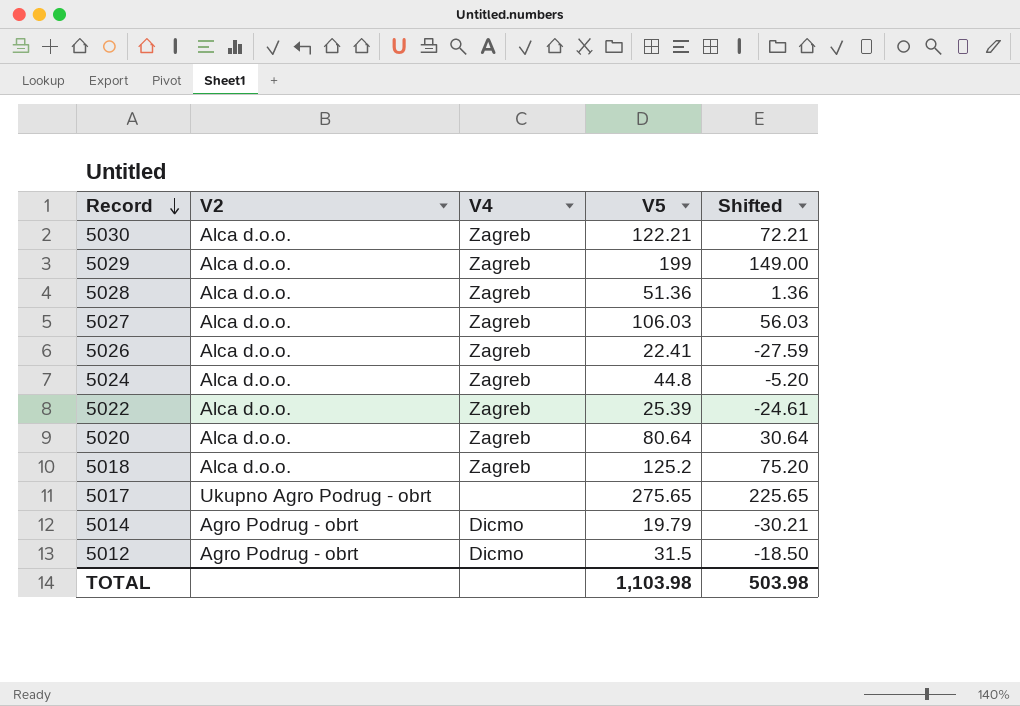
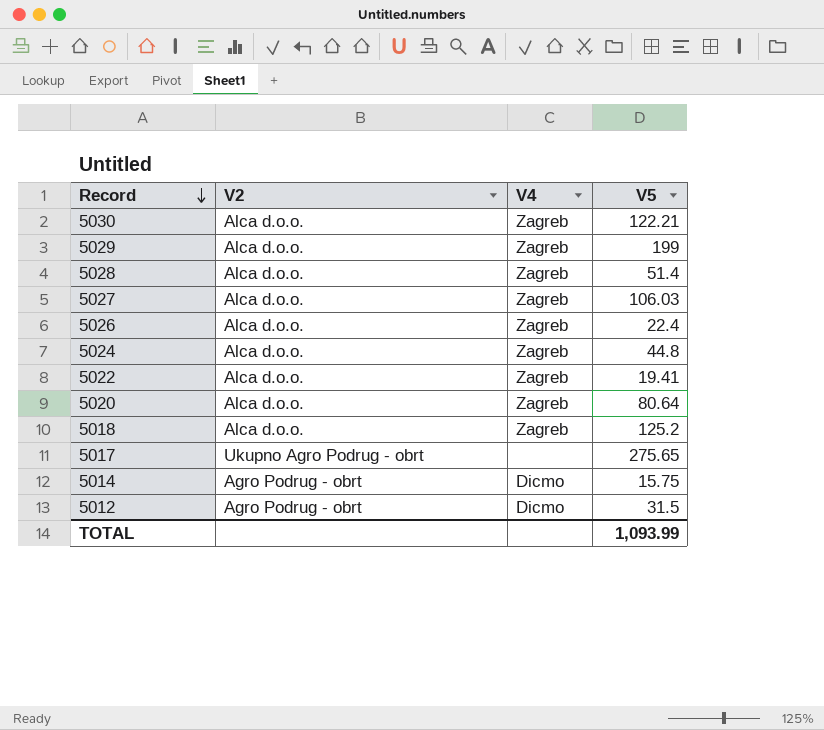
column Shifted | formula: [V5] - 50 -> none
5028 | V5: 51.36 -> 51.4
5026 | V5: 22.41 -> 22.4
5022 | V5: 25.39 -> 19.41
5014 | V5: 19.79 -> 15.75
TOTAL | V5: 1,103.98 -> 1,093.99

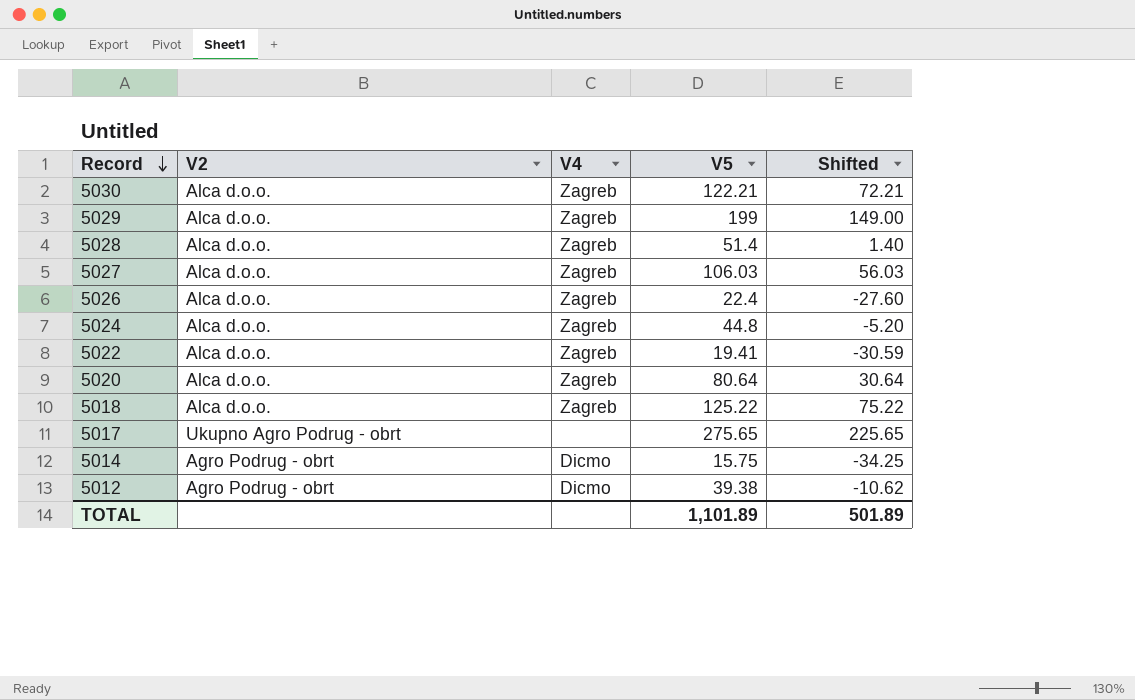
column Shifted | formula: none -> [V5] - 50
5018 | V5: 125.2 -> 125.22
5012 | V5: 31.5 -> 39.38
TOTAL | V5: 1,093.99 -> 1,101.89

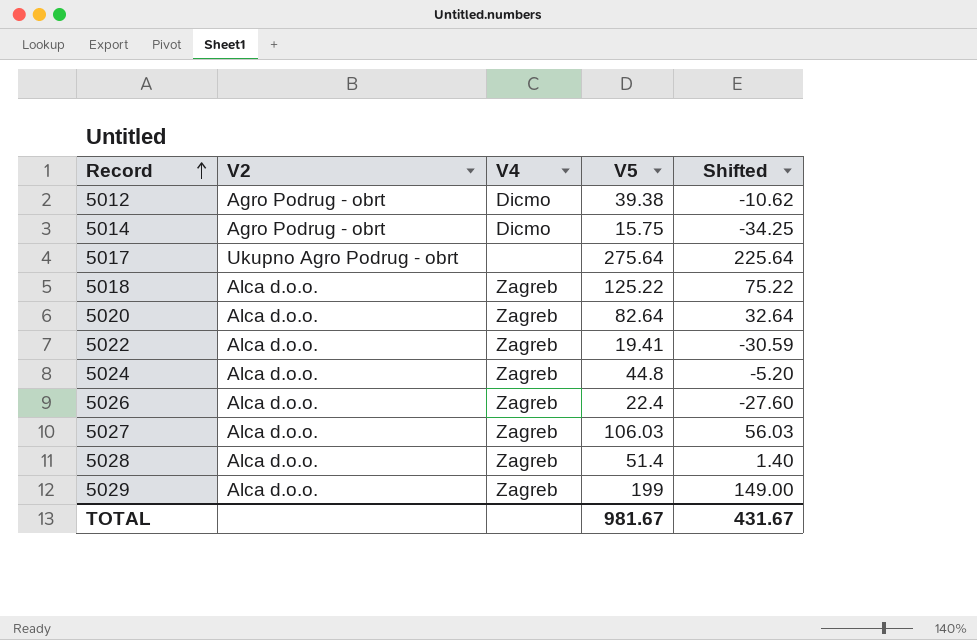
row order: Record descending -> Record ascending
row 5030: Alca d.o.o. | Zagreb | 122.21 | 72.21 -> none
5017 | V5: 275.65 -> 275.64
5017 | Shifted: 225.65 -> 225.64
5020 | V5: 80.64 -> 82.64
5020 | Shifted: 30.64 -> 32.64
TOTAL | V5: 1,101.89 -> 981.67
TOTAL | Shifted: 501.89 -> 431.67

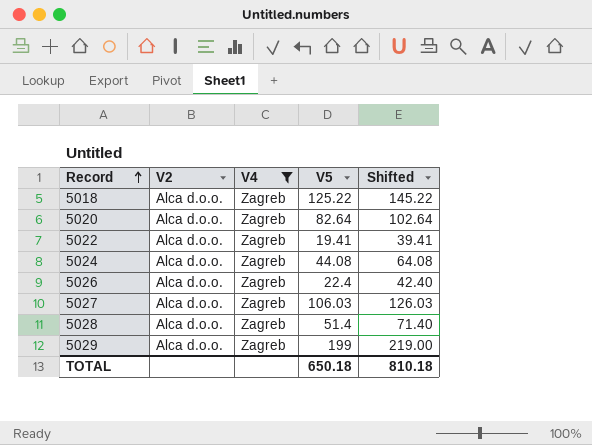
filter: none -> V4 = Zagreb
column Shifted | formula: [V5] - 50 -> [V5] + 20
5024 | V5: 44.8 -> 44.08
TOTAL | V5: 981.67 -> 650.18
TOTAL | Shifted: 431.67 -> 810.18

